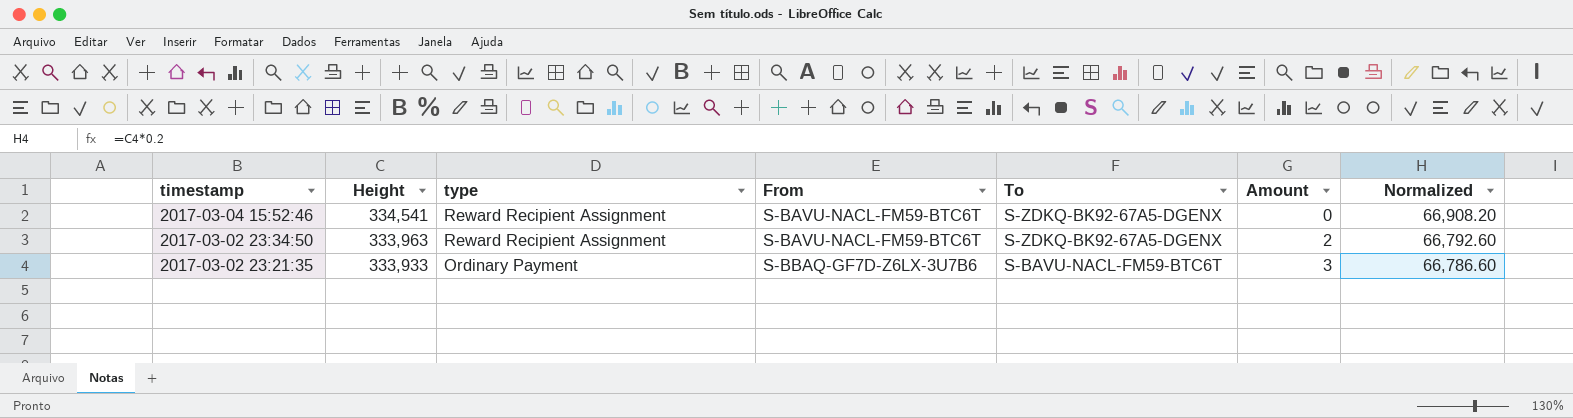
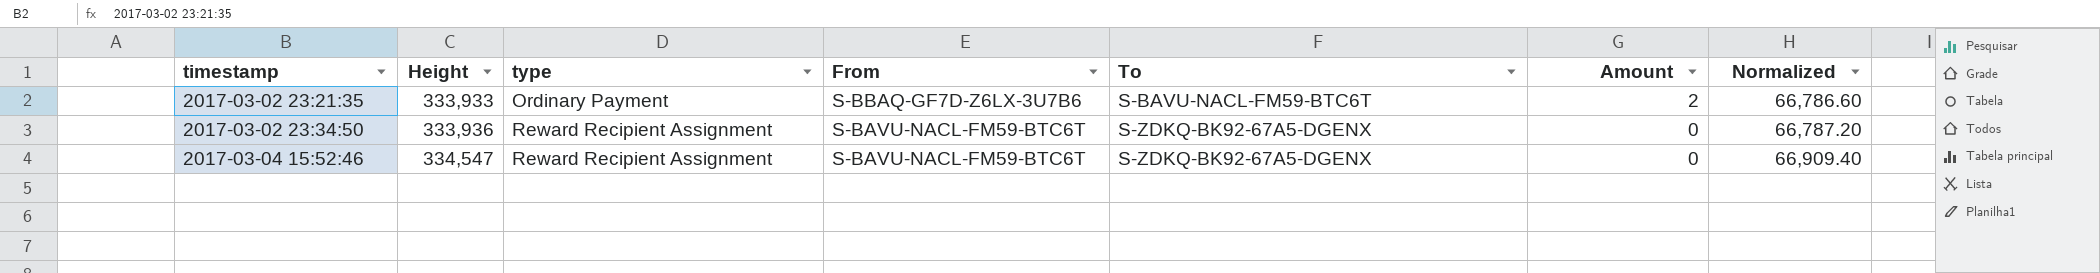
row order: timestamp descending -> timestamp ascending
2017-03-02 23:21:35 | Amount: 3 -> 2
2017-03-02 23:34:50 | Height: 333,963 -> 333,936
2017-03-02 23:34:50 | Amount: 2 -> 0
2017-03-02 23:34:50 | Normalized: 66,792.60 -> 66,787.20
2017-03-04 15:52:46 | Height: 334,541 -> 334,547
2017-03-04 15:52:46 | Normalized: 66,908.20 -> 66,909.40

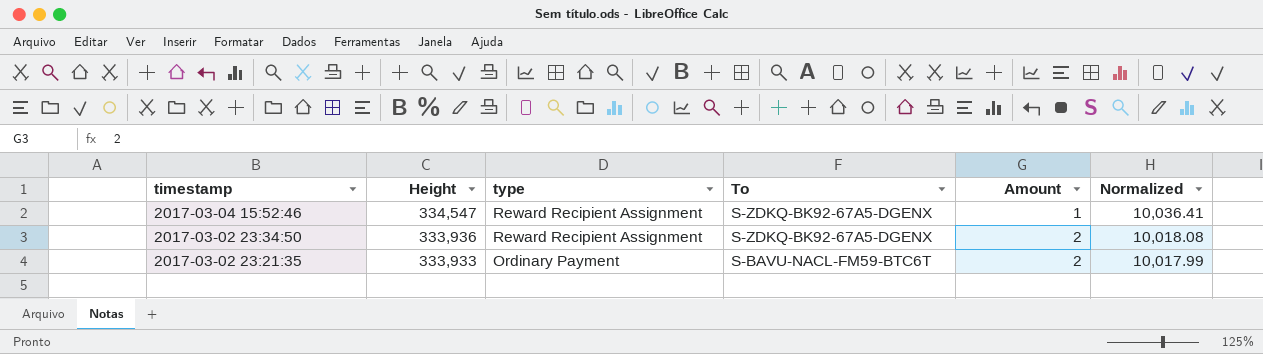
row order: timestamp ascending -> timestamp descending
column From | position: 4 -> none
column Normalized | formula: [Height] * 0.2 -> [Height] * 0.03
2017-03-04 15:52:46 | Amount: 0 -> 1
2017-03-02 23:34:50 | Amount: 0 -> 2

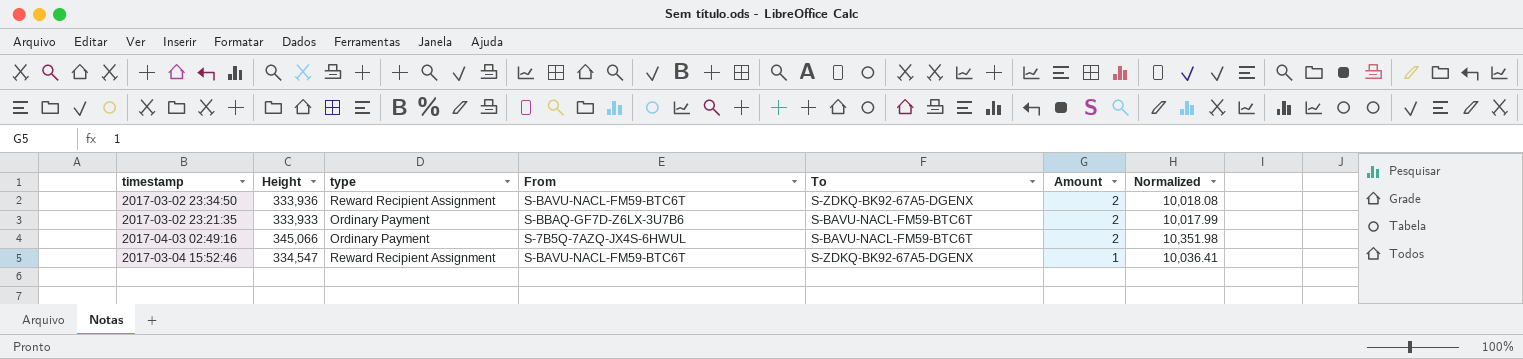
row order: timestamp descending -> Amount descending
column From | position: none -> 4
row 2017-04-03 02:49:16: none -> 345,066 | Ordinary Payment | S-7B5Q-7AZQ-JX4S-6HWUL | S-BAVU-NACL-FM59-BTC6T | 2 | 10,351.98

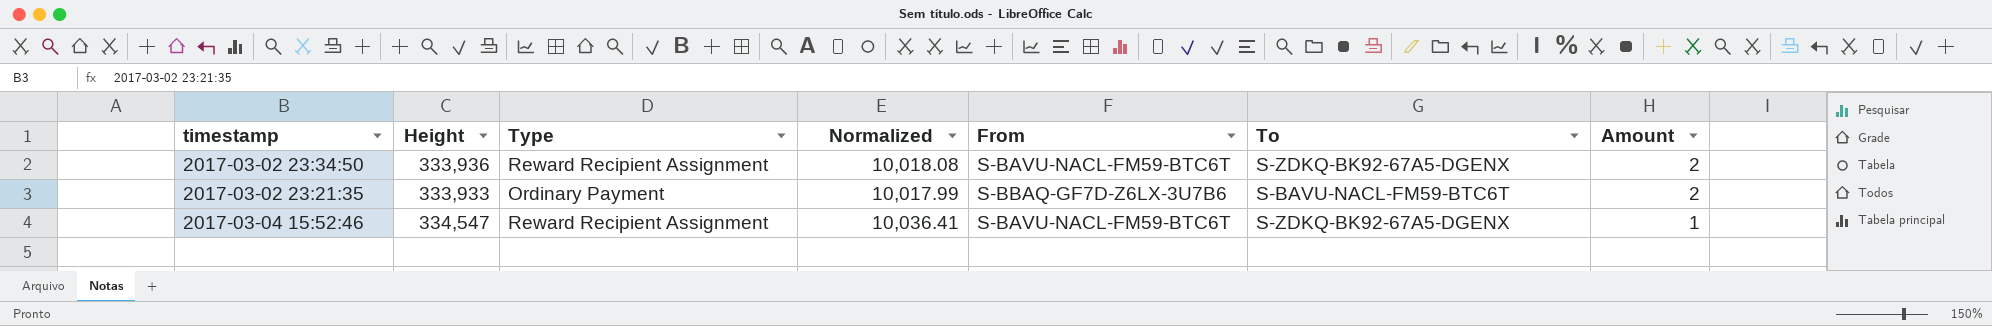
column name: type -> Type
column Normalized | position: 7 -> 4
row 2017-04-03 02:49:16: 345,066 | Ordinary Payment | S-7B5Q-7AZQ-JX4S-6HWUL | S-BAVU-NACL-FM59-BTC6T | 2 | 10,351.98 -> none

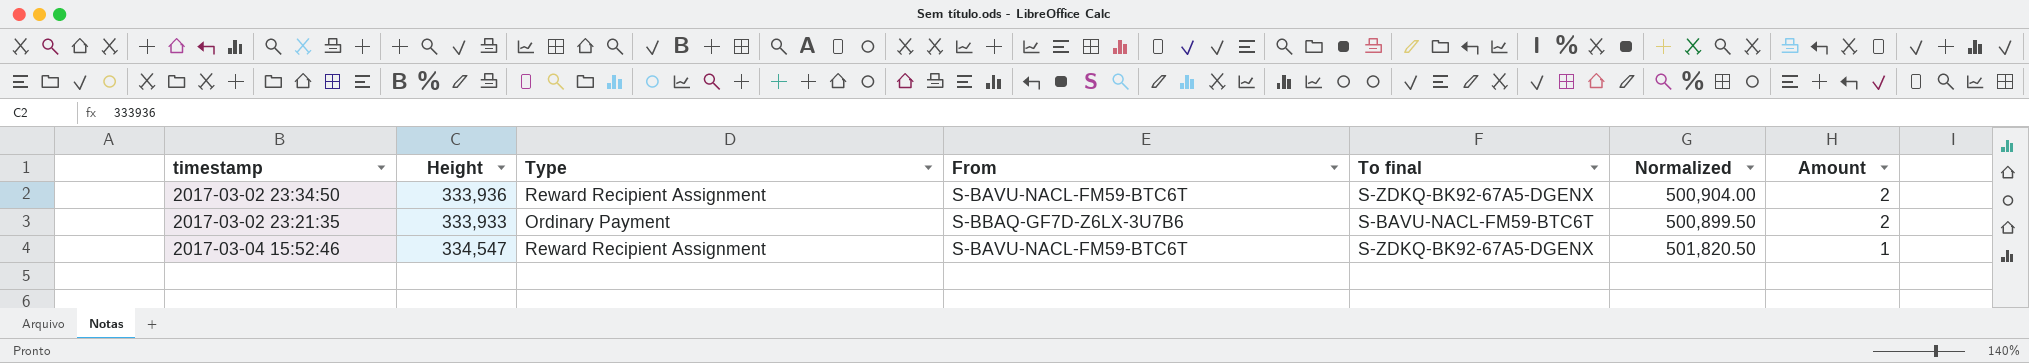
column name: To -> To final
column Normalized | formula: [Height] * 0.03 -> [Height] * 1.5
column Normalized | position: 4 -> 6

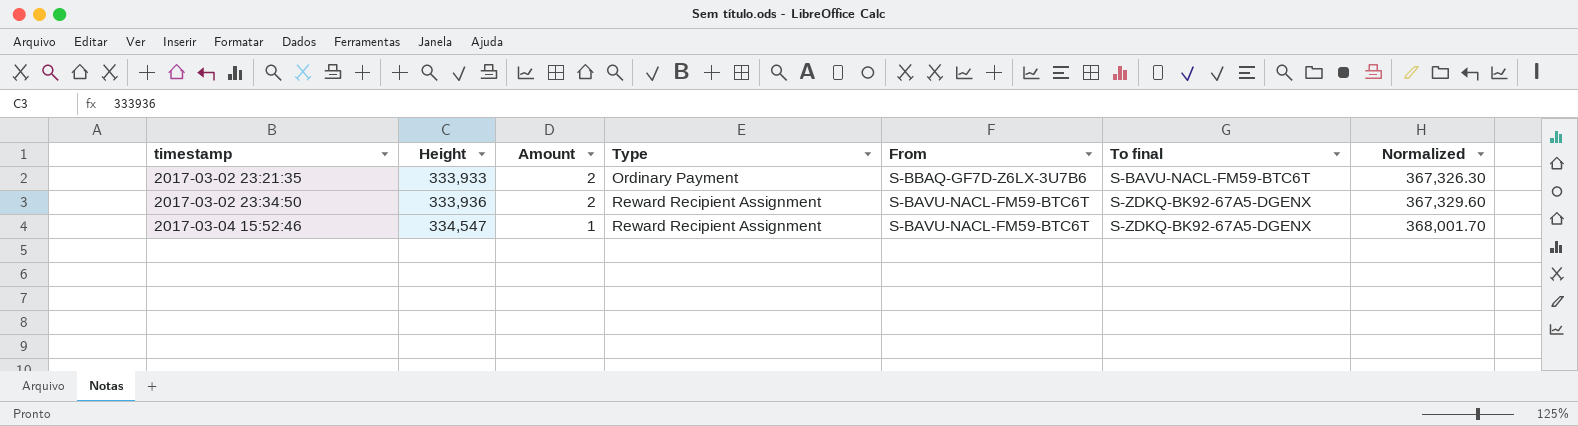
row order: Amount descending -> timestamp ascending
column Amount | position: 7 -> 3
column Normalized | formula: [Height] * 1.5 -> [Height] * 1.1

